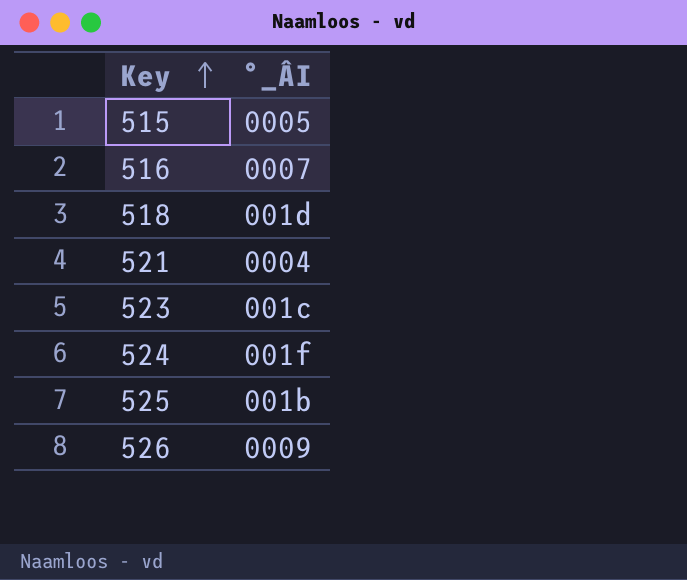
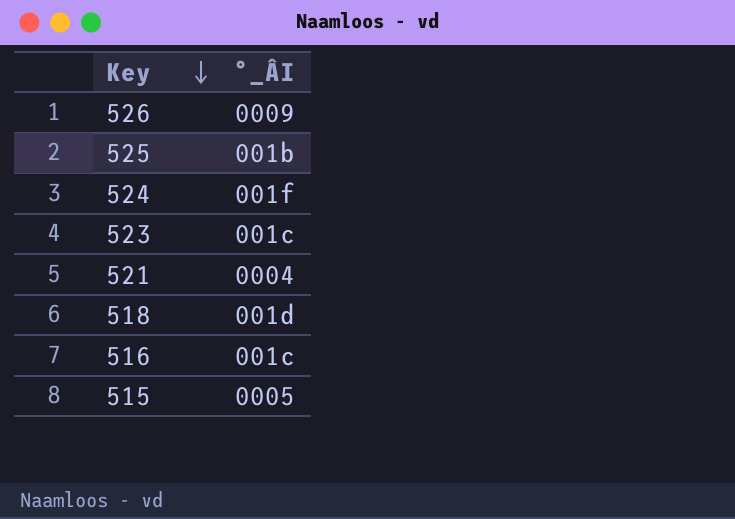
row order: Key ascending -> Key descending
516 | °_ÂI: 0007 -> 001c

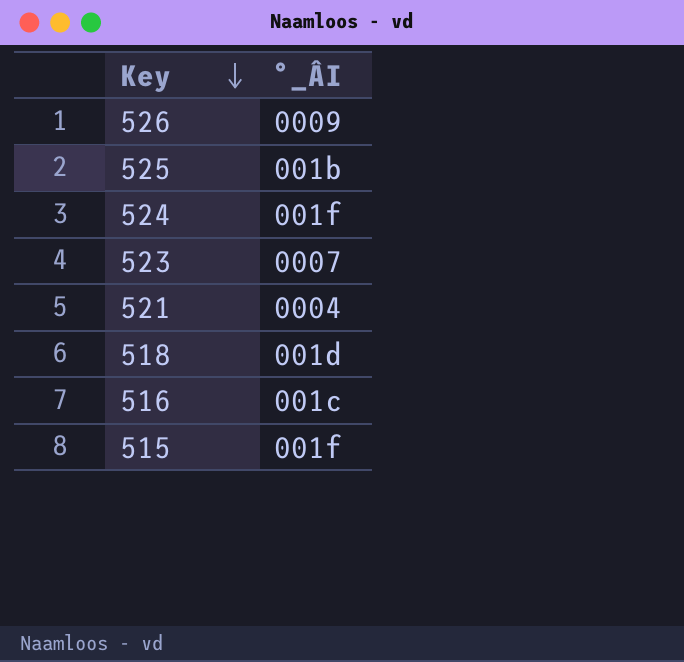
523 | °_ÂI: 001c -> 0007
515 | °_ÂI: 0005 -> 001f

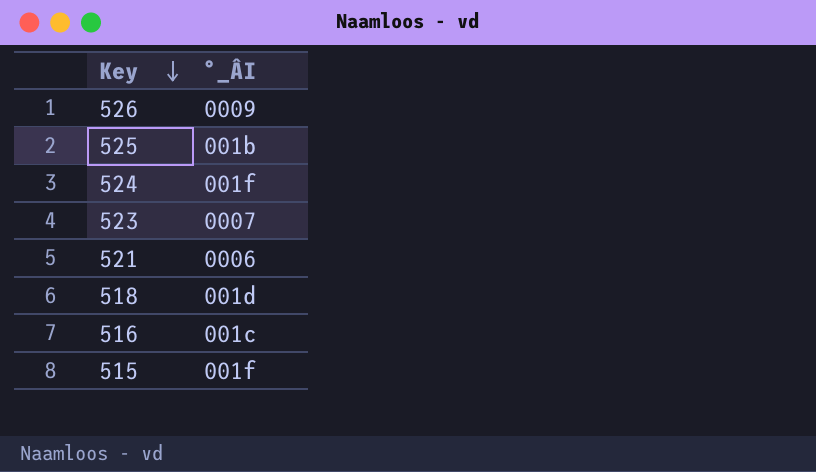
521 | °_ÂI: 0004 -> 0006

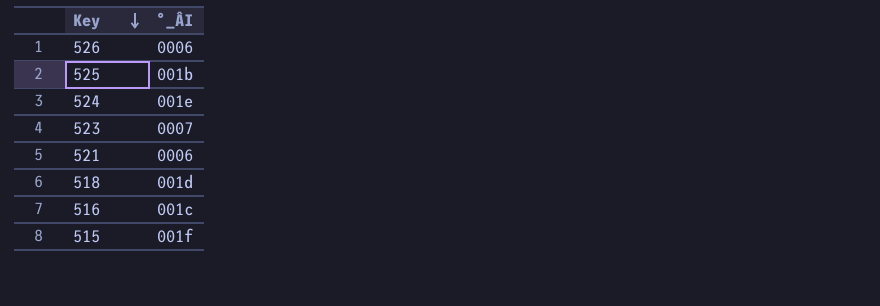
526 | °_ÂI: 0009 -> 0006
524 | °_ÂI: 001f -> 001e

